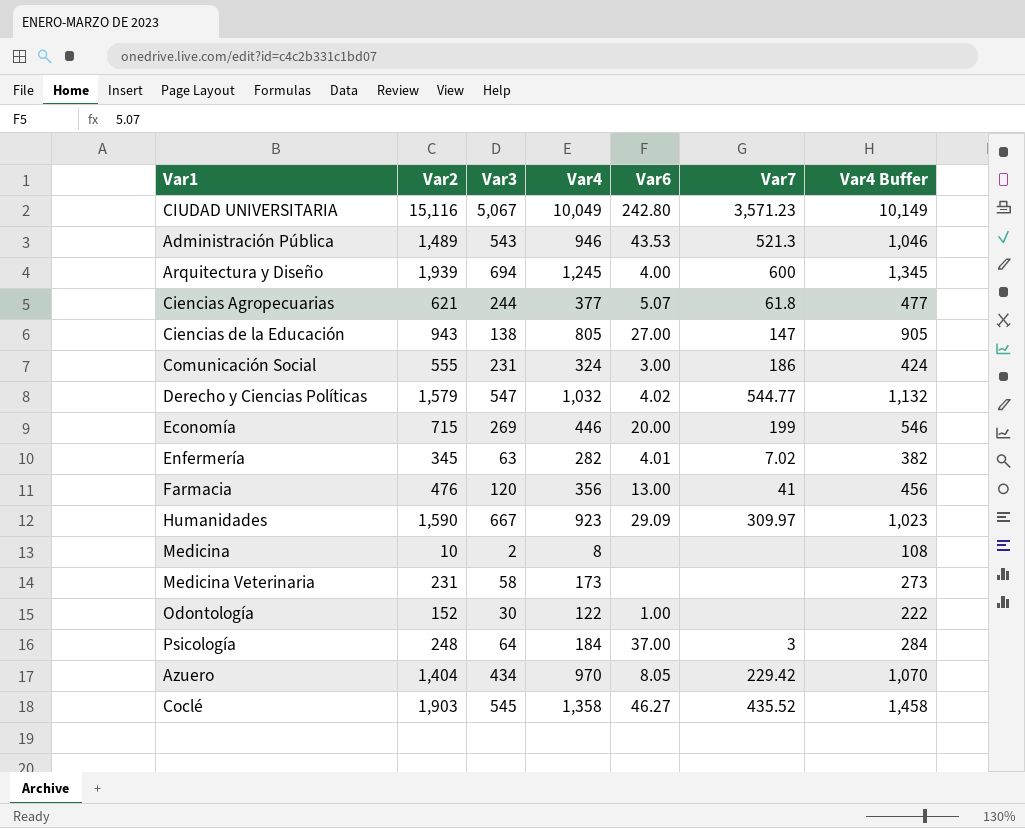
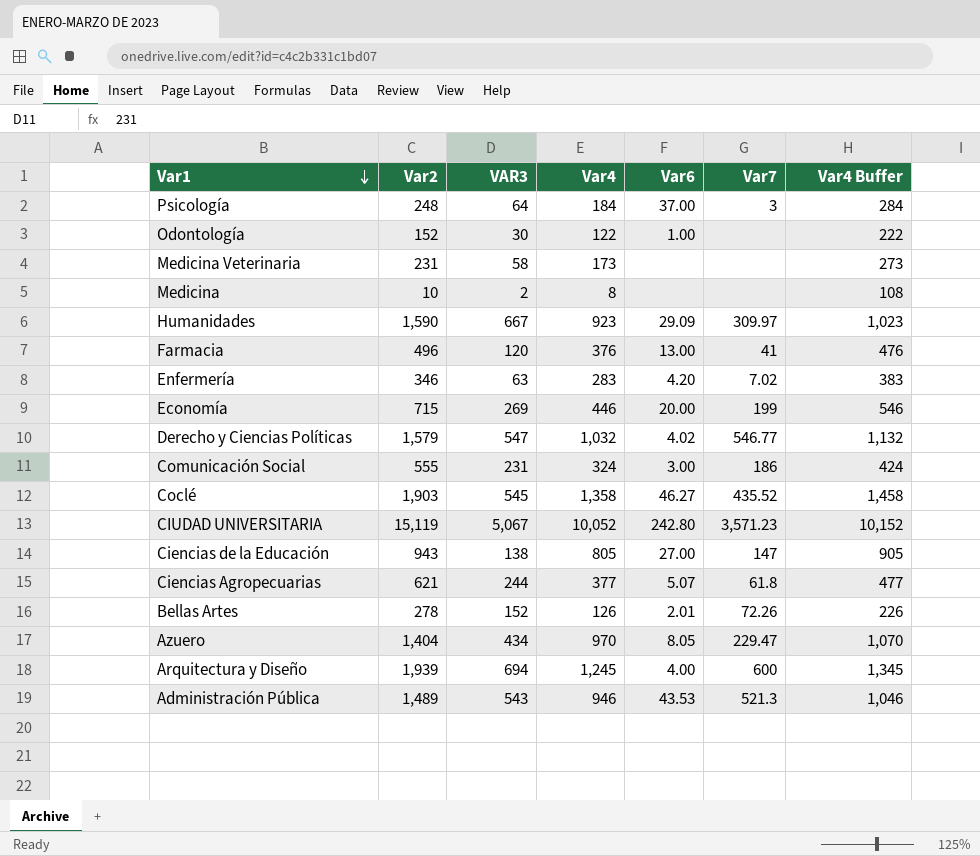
row order: none -> Var1 descending
column name: Var3 -> VAR3
Farmacia | Var2: 476 -> 496
Farmacia | Var4: 356 -> 376
Farmacia | Var4 Buffer: 456 -> 476
Enfermería | Var2: 345 -> 346
Enfermería | Var4: 282 -> 283
Enfermería | Var6: 4.01 -> 4.20
Enfermería | Var4 Buffer: 382 -> 383
Derecho y Ciencias Políticas | Var7: 544.77 -> 546.77
CIUDAD UNIVERSITARIA | Var2: 15,116 -> 15,119
CIUDAD UNIVERSITARIA | Var4: 10,049 -> 10,052
CIUDAD UNIVERSITARIA | Var4 Buffer: 10,149 -> 10,152
row Bellas Artes: none -> 278 | 152 | 126 | 2.01 | 72.26 | 226
Azuero | Var7: 229.42 -> 229.47

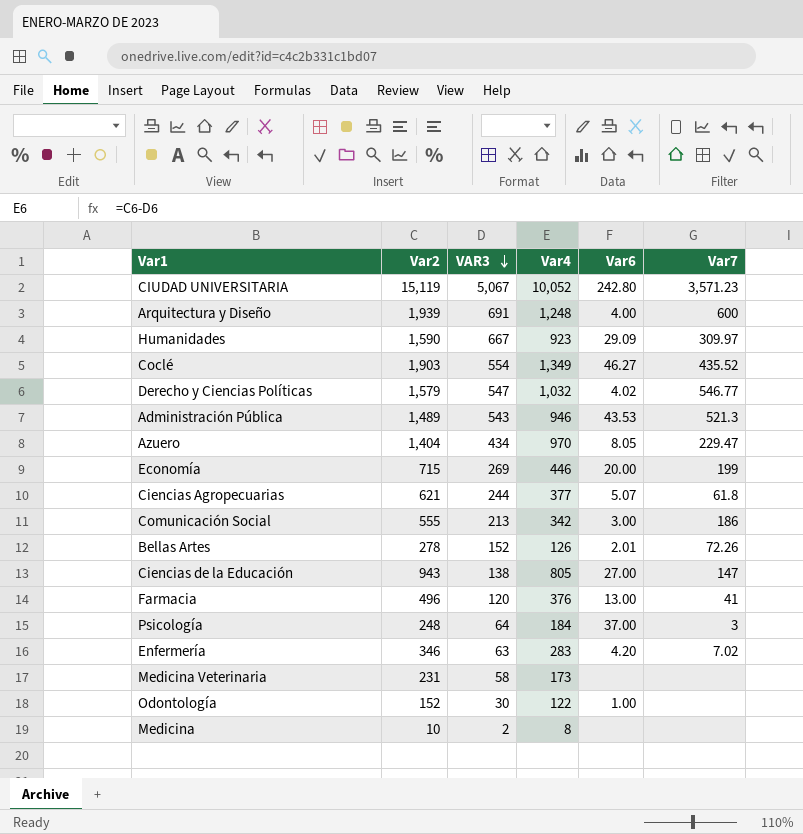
row order: Var1 descending -> VAR3 descending
column Var4 Buffer | formula: [Var4] + 100 -> none
Arquitectura y Diseño | VAR3: 694 -> 691
Arquitectura y Diseño | Var4: 1,245 -> 1,248
Coclé | VAR3: 545 -> 554
Coclé | Var4: 1,358 -> 1,349
Comunicación Social | VAR3: 231 -> 213
Comunicación Social | Var4: 324 -> 342

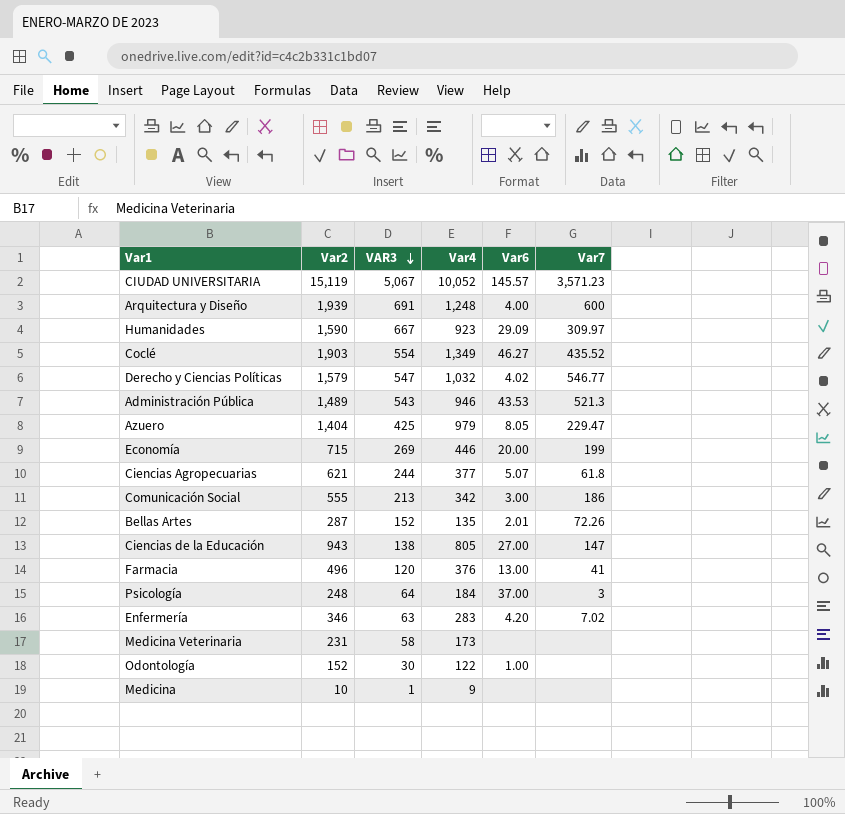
CIUDAD UNIVERSITARIA | Var6: 242.80 -> 145.57
Azuero | VAR3: 434 -> 425
Azuero | Var4: 970 -> 979
Bellas Artes | Var2: 278 -> 287
Bellas Artes | Var4: 126 -> 135
Medicina | VAR3: 2 -> 1
Medicina | Var4: 8 -> 9

